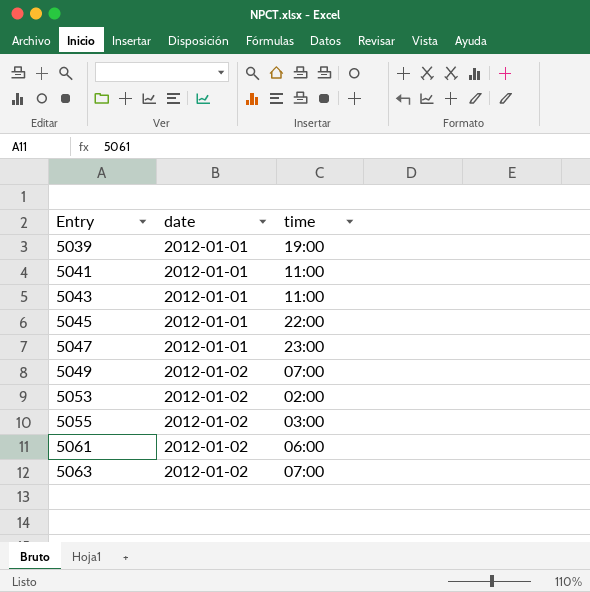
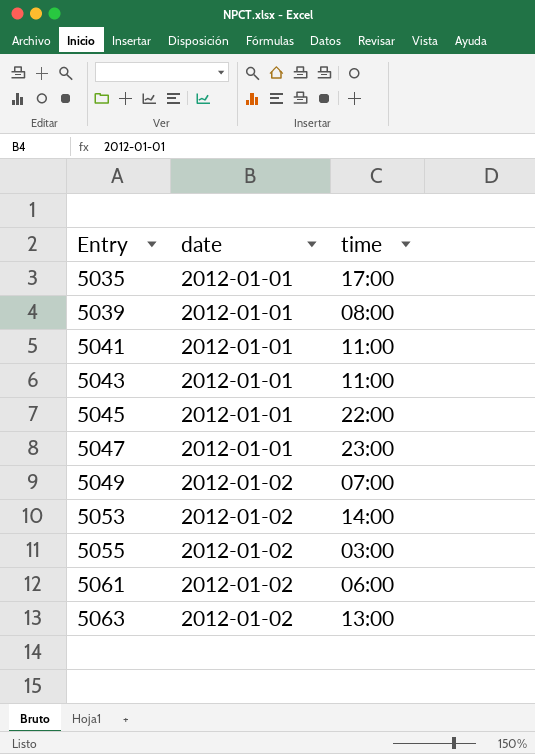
row 5035: none -> 2012-01-01 | 17:00
5039 | time: 19:00 -> 08:00
5053 | time: 02:00 -> 14:00
5063 | time: 07:00 -> 13:00

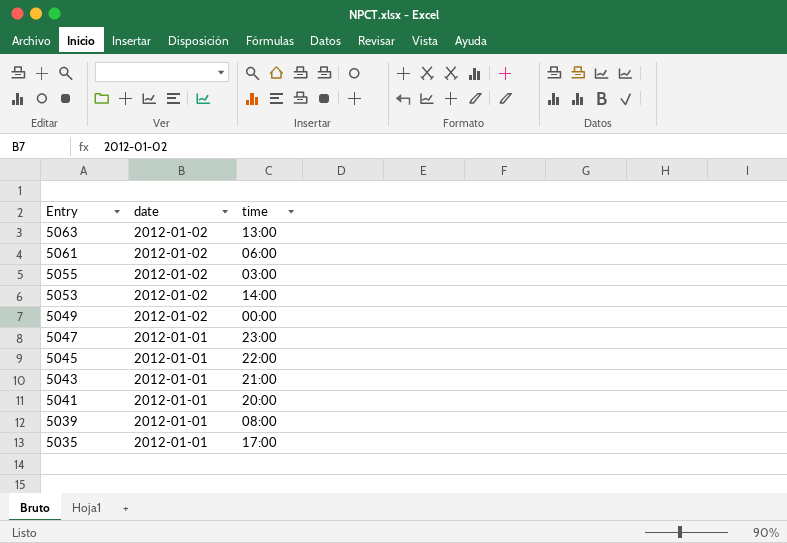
row order: Entry ascending -> Entry descending
5049 | time: 07:00 -> 00:00
5043 | time: 11:00 -> 21:00
5041 | time: 11:00 -> 20:00

